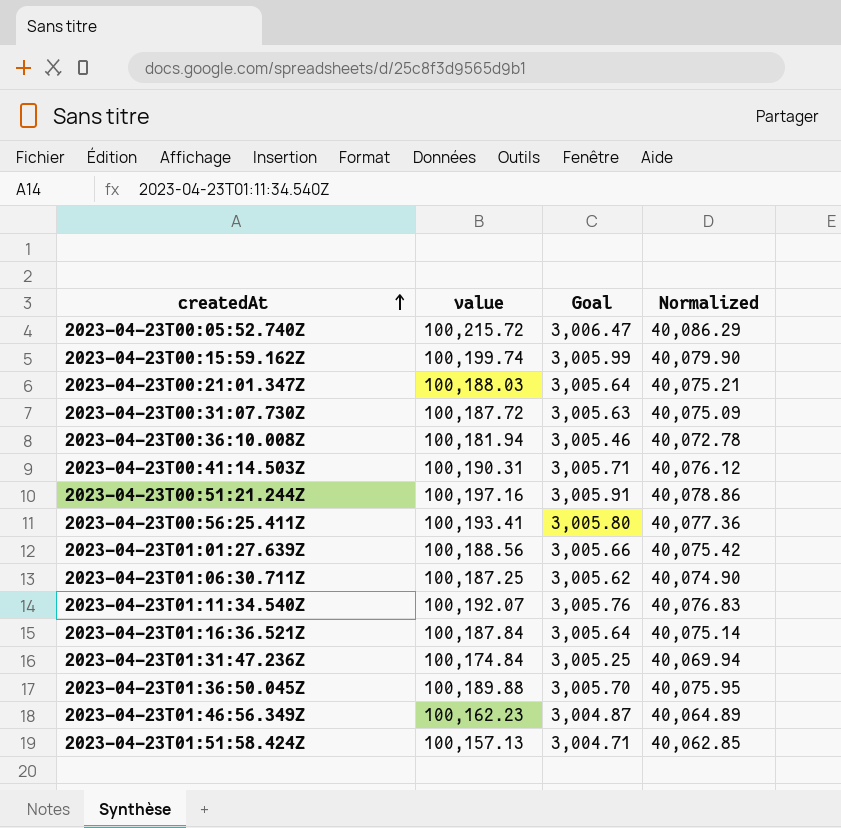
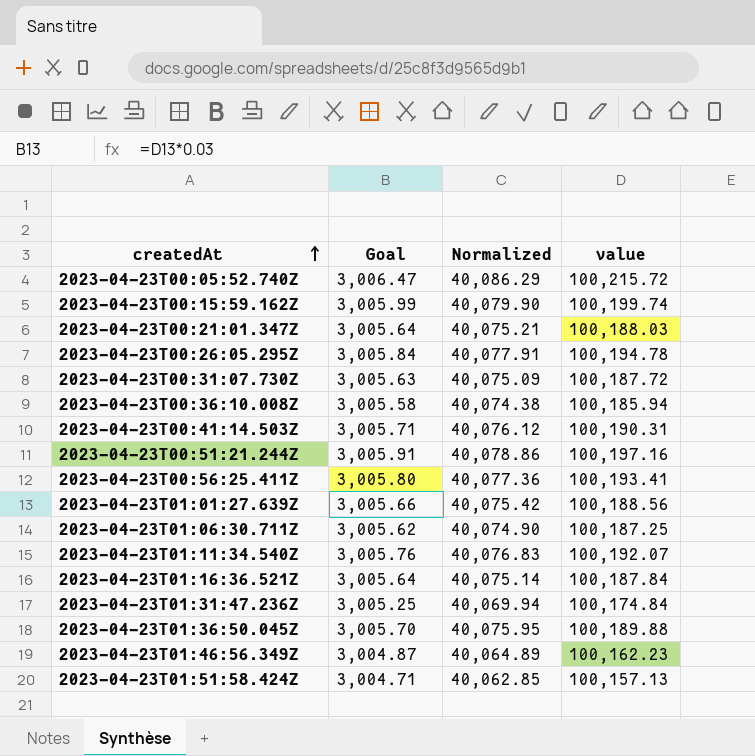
column value | position: 2 -> 4
row 2023-04-23T00:26:05.295Z: none -> 3,005.84 | 40,077.91 | 100,194.78
2023-04-23T00:36:10.008Z | Goal: 3,005.46 -> 3,005.58
2023-04-23T00:36:10.008Z | Normalized: 40,072.78 -> 40,074.38
2023-04-23T00:36:10.008Z | value: 100,181.94 -> 100,185.94

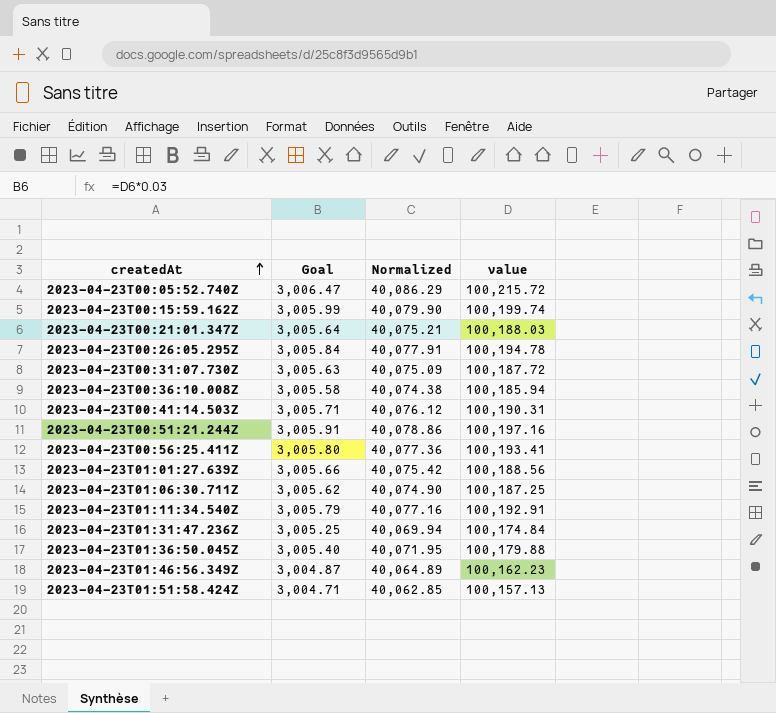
row 2023-04-23T01:16:36.521Z: 3,005.64 | 40,075.14 | 100,187.84 -> none
2023-04-23T01:11:34.540Z | Goal: 3,005.76 -> 3,005.79
2023-04-23T01:11:34.540Z | Normalized: 40,076.83 -> 40,077.16
2023-04-23T01:11:34.540Z | value: 100,192.07 -> 100,192.91
2023-04-23T01:36:50.045Z | Goal: 3,005.70 -> 3,005.40
2023-04-23T01:36:50.045Z | Normalized: 40,075.95 -> 40,071.95
2023-04-23T01:36:50.045Z | value: 100,189.88 -> 100,179.88

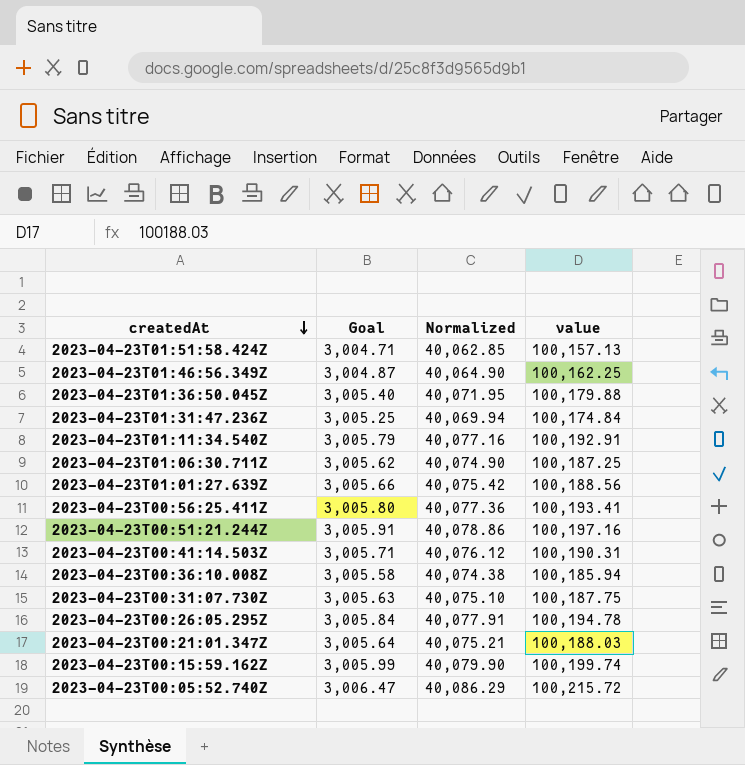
row order: createdAt ascending -> createdAt descending
2023-04-23T01:46:56.349Z | Normalized: 40,064.89 -> 40,064.90
2023-04-23T01:46:56.349Z | value: 100,162.23 -> 100,162.25
2023-04-23T00:31:07.730Z | Normalized: 40,075.09 -> 40,075.10
2023-04-23T00:31:07.730Z | value: 100,187.72 -> 100,187.75

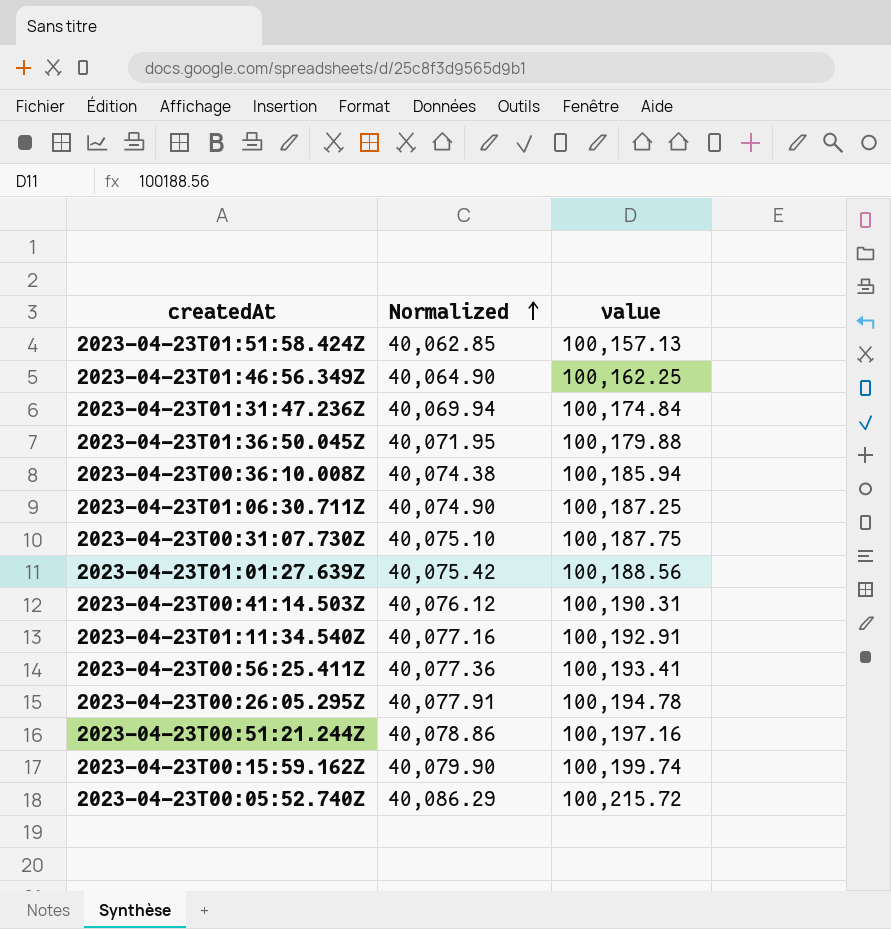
row order: createdAt descending -> Normalized ascending
column Goal | formula: [value] * 0.03 -> none
row 2023-04-23T00:21:01.347Z: 3,005.64 | 40,075.21 | 100,188.03 -> none

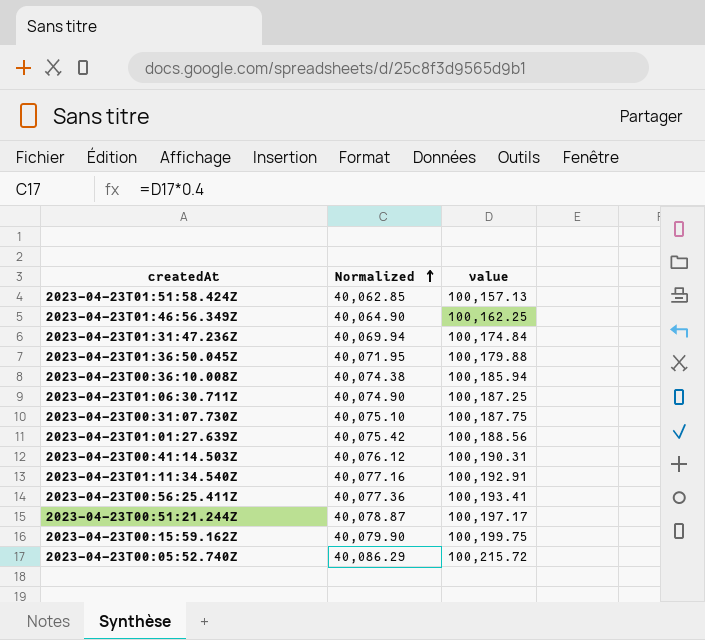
row 2023-04-23T00:26:05.295Z: 40,077.91 | 100,194.78 -> none
2023-04-23T00:51:21.244Z | Normalized: 40,078.86 -> 40,078.87
2023-04-23T00:51:21.244Z | value: 100,197.16 -> 100,197.17
2023-04-23T00:15:59.162Z | value: 100,199.74 -> 100,199.75

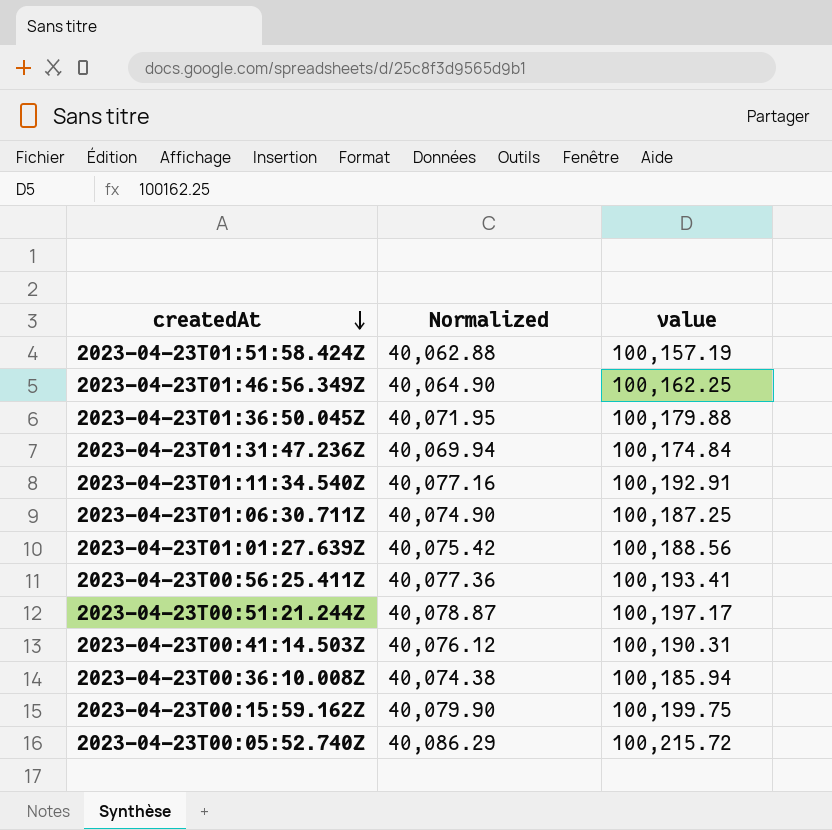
row order: Normalized ascending -> createdAt descending
row 2023-04-23T00:31:07.730Z: 40,075.10 | 100,187.75 -> none
2023-04-23T01:51:58.424Z | Normalized: 40,062.85 -> 40,062.88
2023-04-23T01:51:58.424Z | value: 100,157.13 -> 100,157.19

